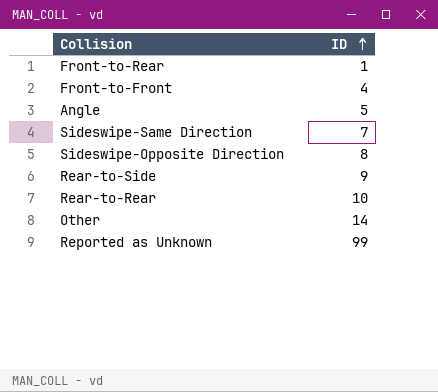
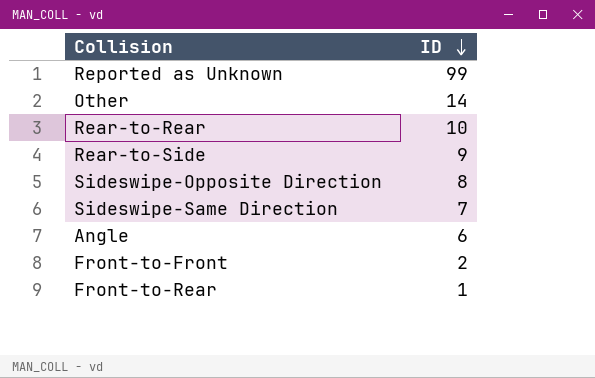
row order: ID ascending -> ID descending
Angle | ID: 5 -> 6
Front-to-Front | ID: 4 -> 2

